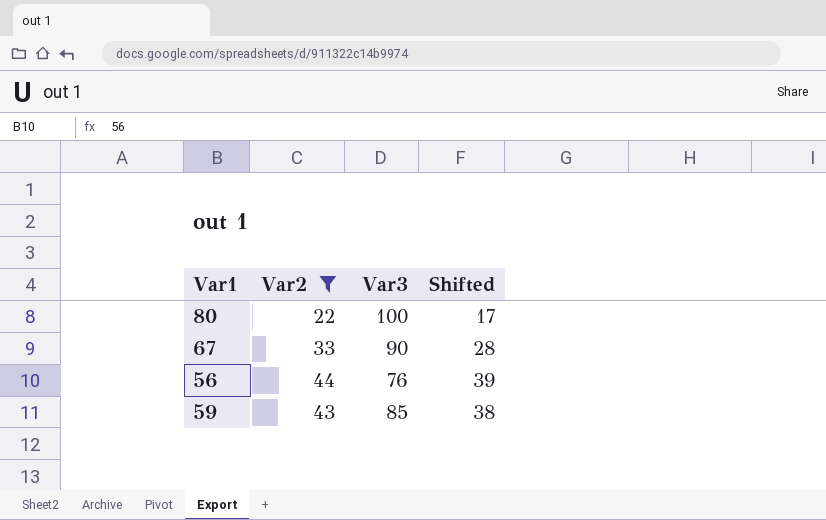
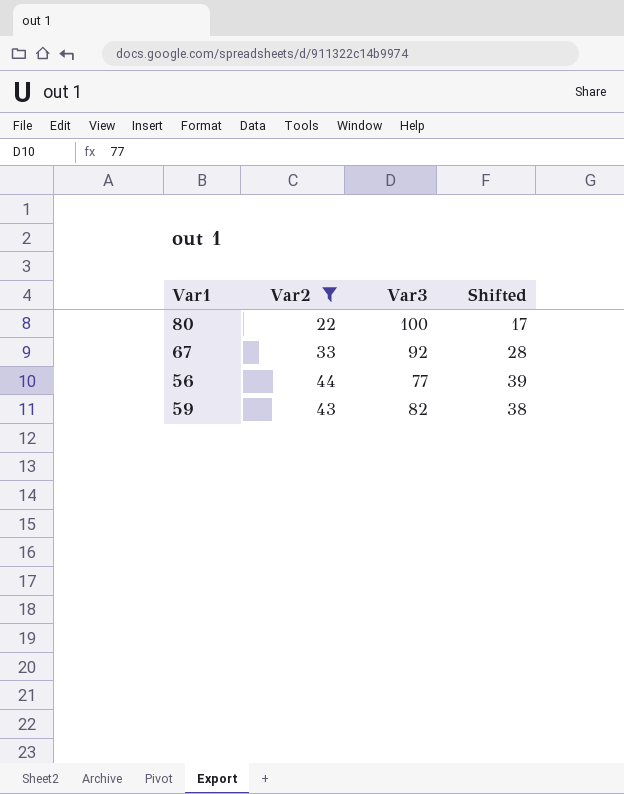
67 | Var3: 90 -> 92
56 | Var3: 76 -> 77
59 | Var3: 85 -> 82

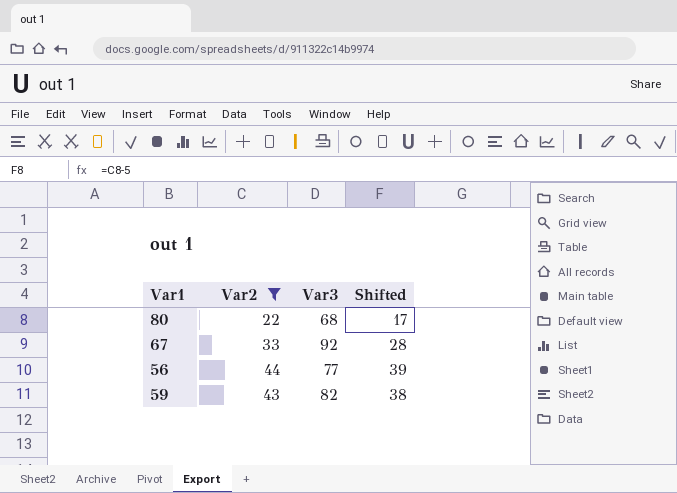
80 | Var3: 100 -> 68

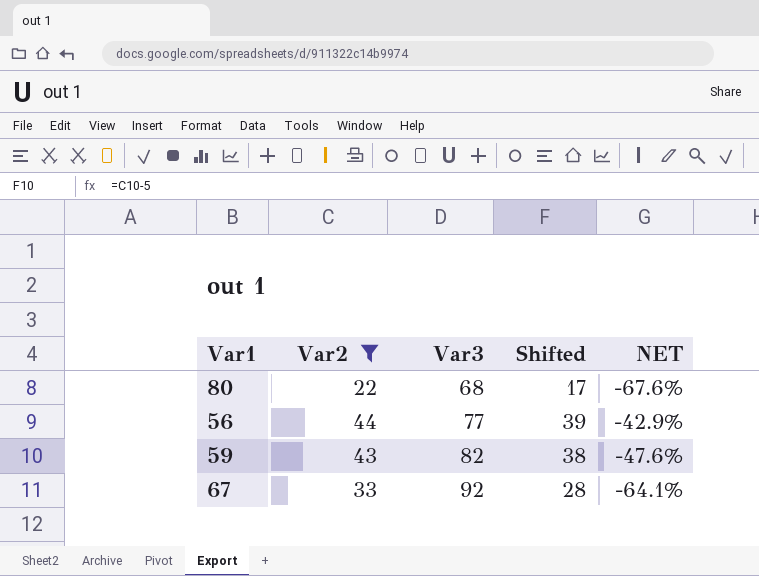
row order: none -> Var3 ascending
column NET | formula: none -> ([Var2] - [Var3]) / [Var3]

